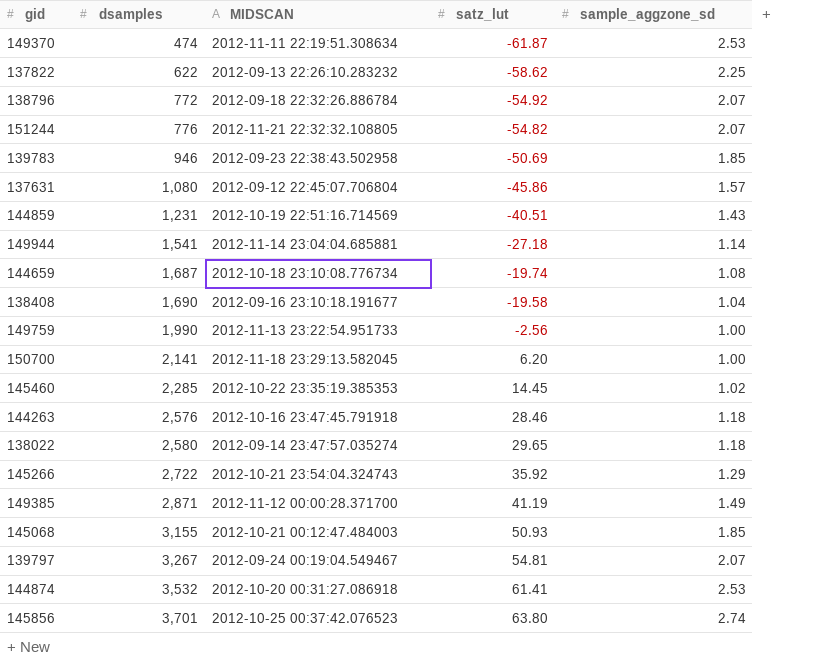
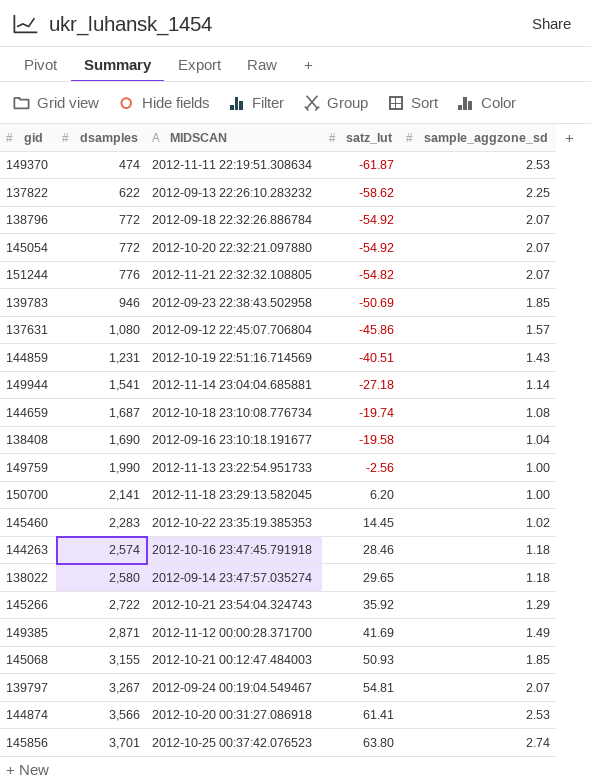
row 145054: none -> 772 | 2012-10-20 22:32:21.097880 | -54.92 | 2.07
145460 | dsamples: 2,285 -> 2,283
144263 | dsamples: 2,576 -> 2,574
149385 | satz_lut: 41.19 -> 41.69
144874 | dsamples: 3,532 -> 3,566

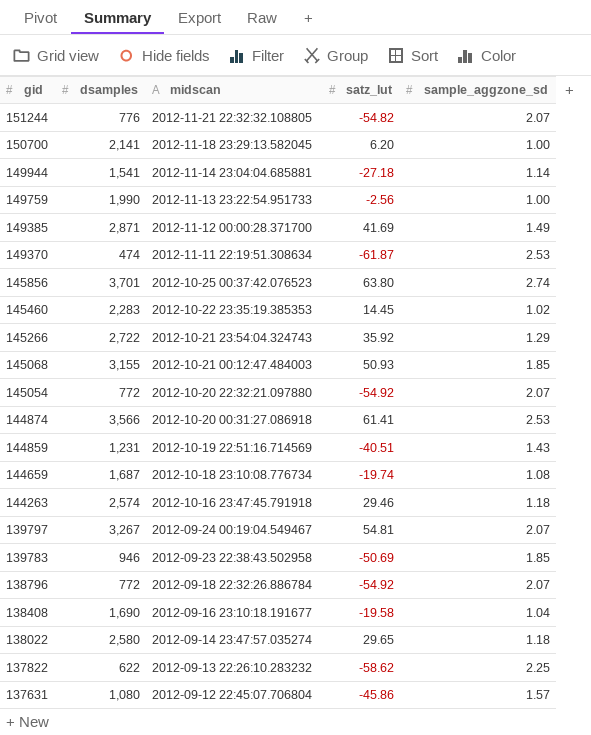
row order: dsamples ascending -> gid descending
column name: MIDSCAN -> midscan
144263 | satz_lut: 28.46 -> 29.46

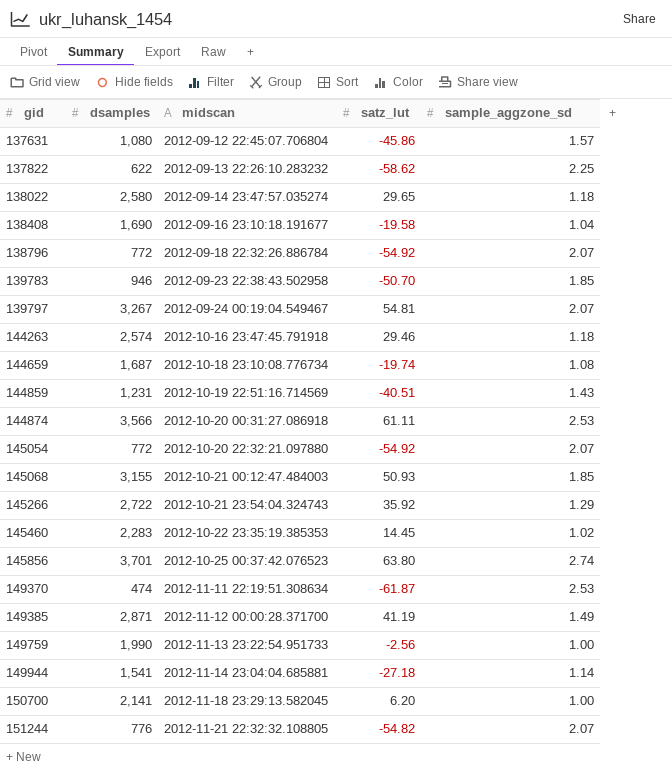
row order: gid descending -> gid ascending
139783 | satz_lut: -50.69 -> -50.70
144874 | satz_lut: 61.41 -> 61.11
149385 | satz_lut: 41.69 -> 41.19

